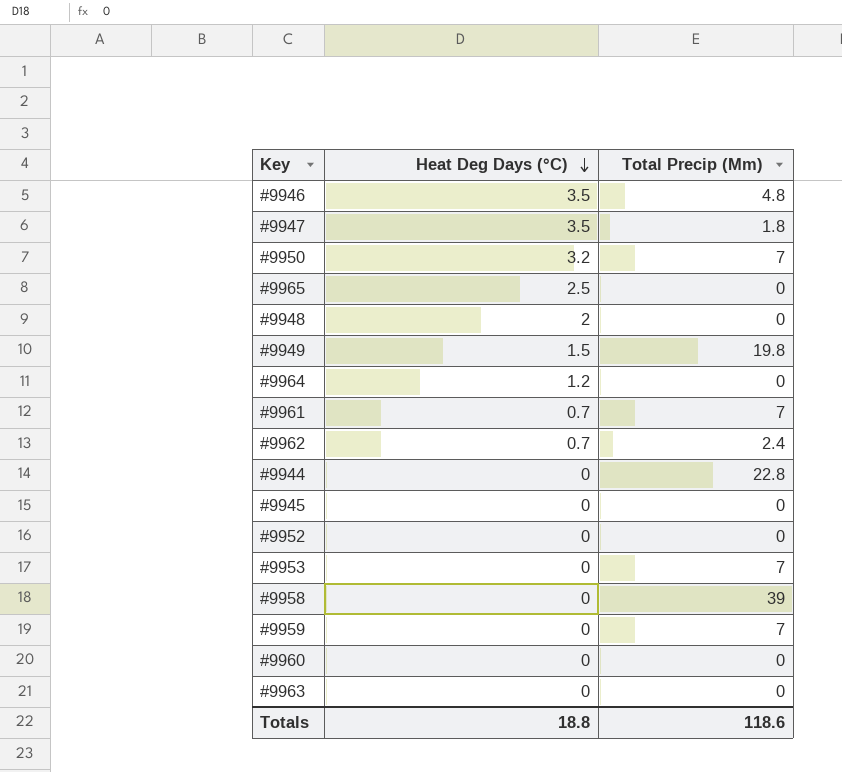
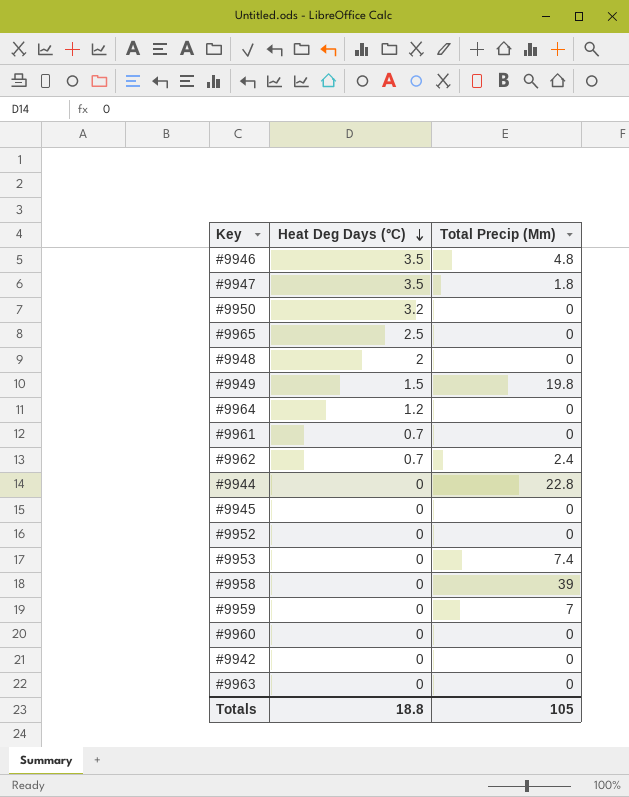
#9950 | Total Precip (Mm): 7 -> 0
#9961 | Total Precip (Mm): 7 -> 0
#9953 | Total Precip (Mm): 7 -> 7.4
row #9942: none -> 0 | 0
Totals | Total Precip (Mm): 118.6 -> 105

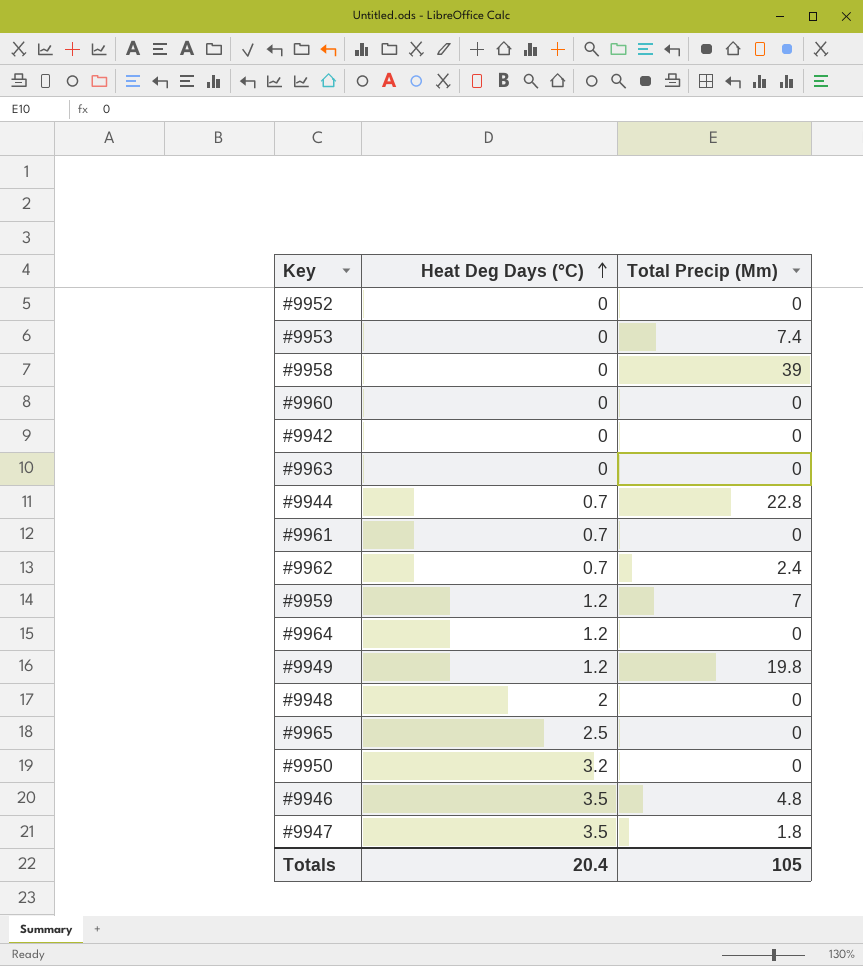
row order: Heat Deg Days (°C) descending -> Heat Deg Days (°C) ascending
row #9945: 0 | 0 -> none
#9944 | Heat Deg Days (°C): 0 -> 0.7
#9959 | Heat Deg Days (°C): 0 -> 1.2
#9949 | Heat Deg Days (°C): 1.5 -> 1.2
Totals | Heat Deg Days (°C): 18.8 -> 20.4

